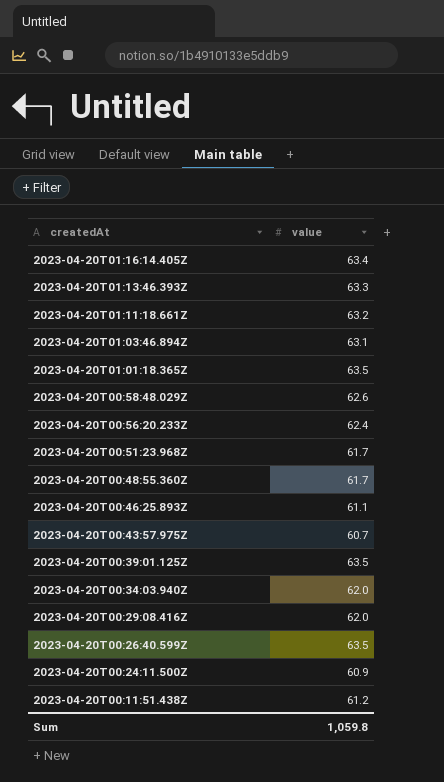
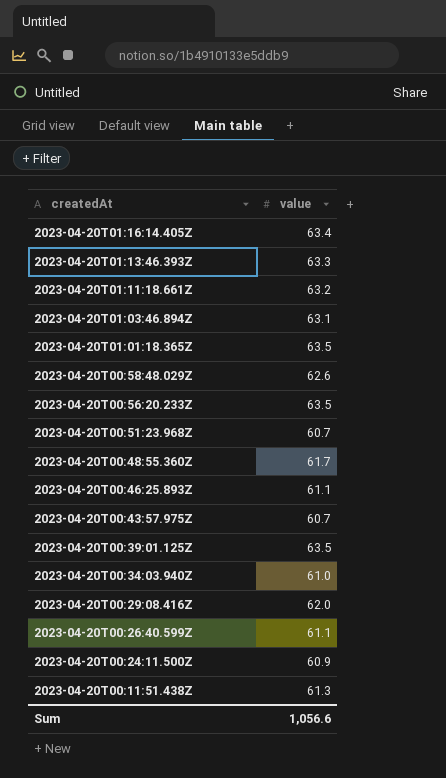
2023-04-20T00:56:20.233Z | value: 62.4 -> 63.5
2023-04-20T00:51:23.968Z | value: 61.7 -> 60.7
2023-04-20T00:34:03.940Z | value: 62.0 -> 61.0
2023-04-20T00:26:40.599Z | value: 63.5 -> 61.1
2023-04-20T00:11:51.438Z | value: 61.2 -> 61.3
Sum | value: 1,059.8 -> 1,056.6

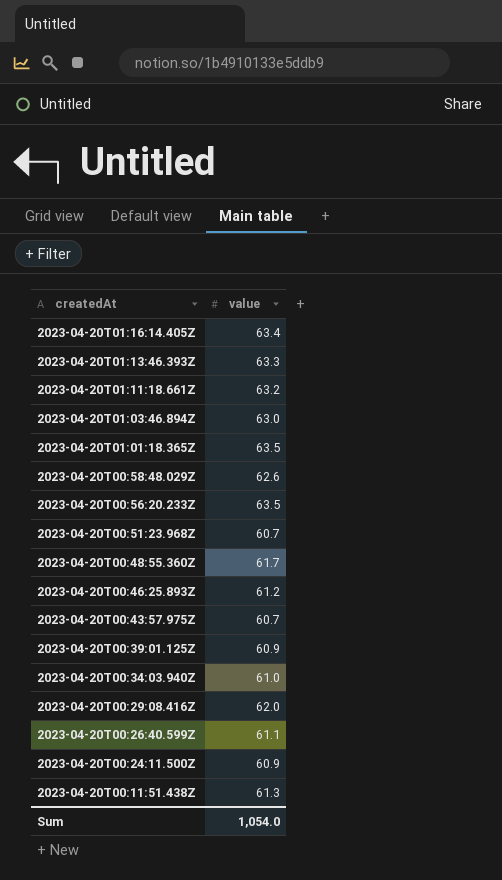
2023-04-20T01:03:46.894Z | value: 63.1 -> 63.0
2023-04-20T00:46:25.893Z | value: 61.1 -> 61.2
2023-04-20T00:39:01.125Z | value: 63.5 -> 60.9
Sum | value: 1,056.6 -> 1,054.0

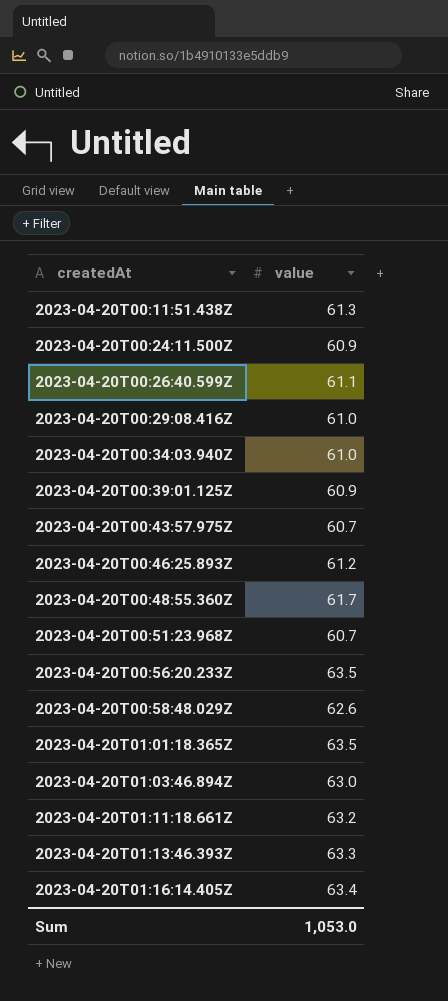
row order: createdAt descending -> createdAt ascending
2023-04-20T00:29:08.416Z | value: 62.0 -> 61.0
Sum | value: 1,054.0 -> 1,053.0

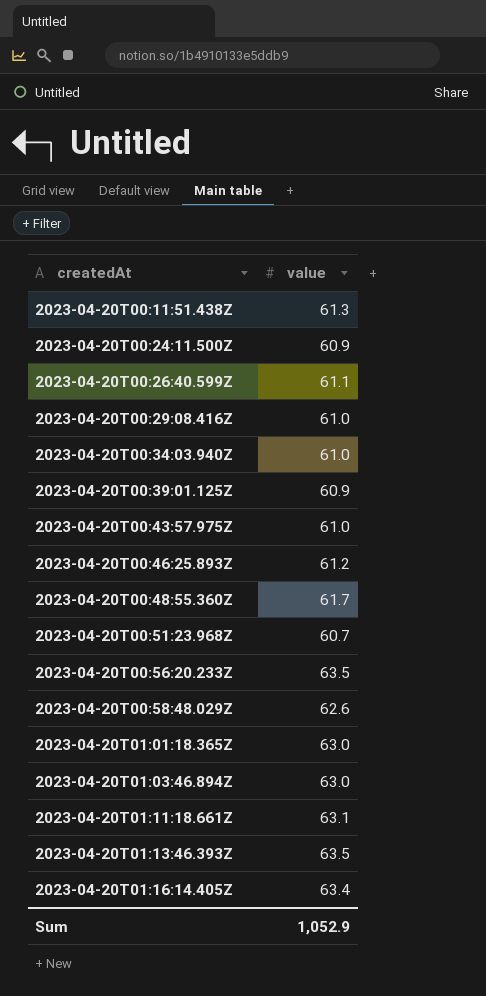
2023-04-20T00:43:57.975Z | value: 60.7 -> 61.0
2023-04-20T01:01:18.365Z | value: 63.5 -> 63.0
2023-04-20T01:11:18.661Z | value: 63.2 -> 63.1
2023-04-20T01:13:46.393Z | value: 63.3 -> 63.5
Sum | value: 1,053.0 -> 1,052.9

